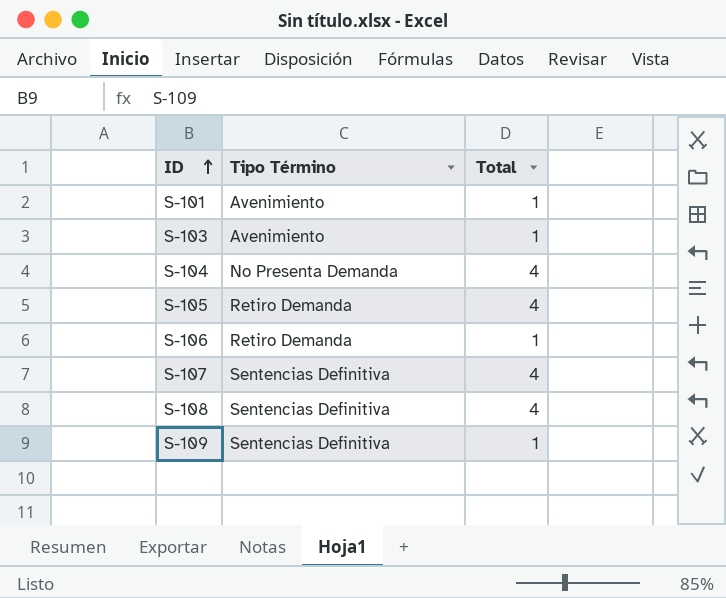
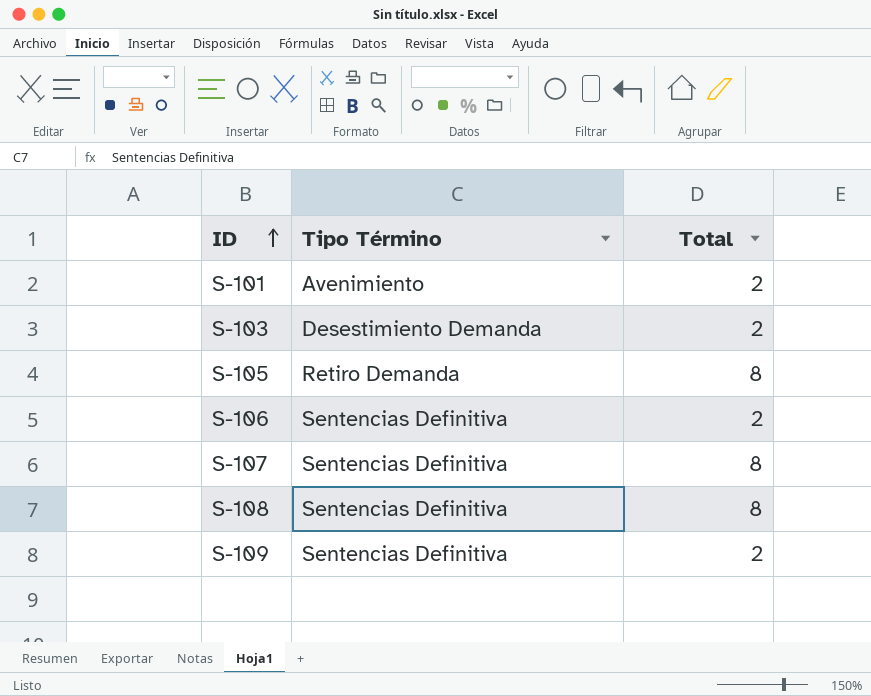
row S-104: No Presenta Demanda | 4 -> none
S-101 | Total: 1 -> 2
S-103 | Tipo Término: Avenimiento -> Desestimiento Demanda
S-103 | Total: 1 -> 2
S-105 | Total: 4 -> 8
S-106 | Tipo Término: Retiro Demanda -> Sentencias Definitiva
S-106 | Total: 1 -> 2
S-107 | Total: 4 -> 8
S-108 | Total: 4 -> 8
S-109 | Total: 1 -> 2

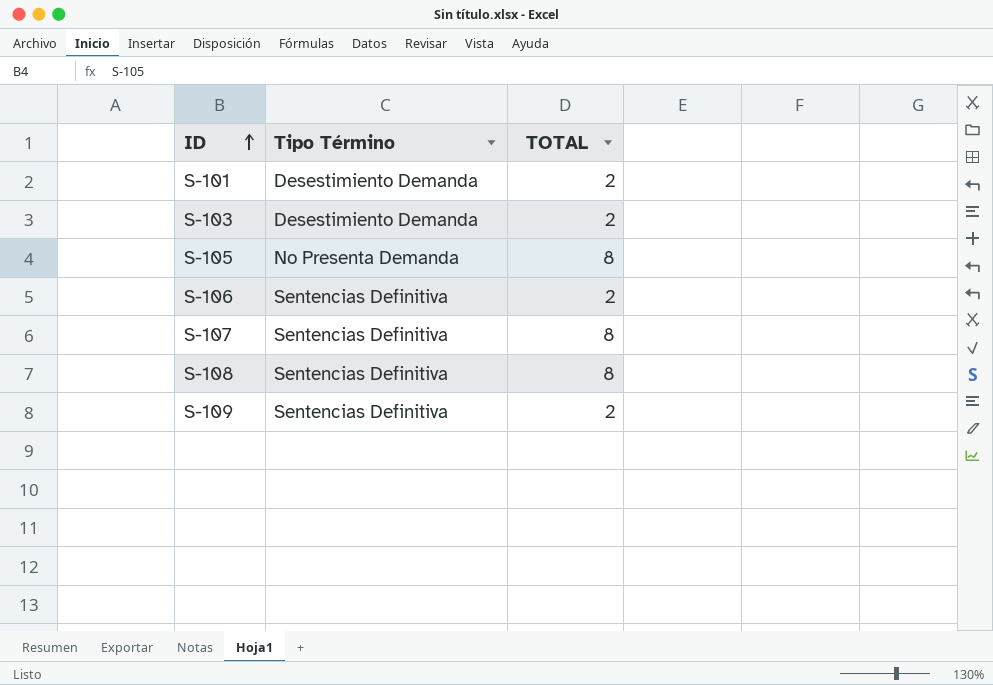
column name: Total -> TOTAL
S-101 | Tipo Término: Avenimiento -> Desestimiento Demanda
S-105 | Tipo Término: Retiro Demanda -> No Presenta Demanda

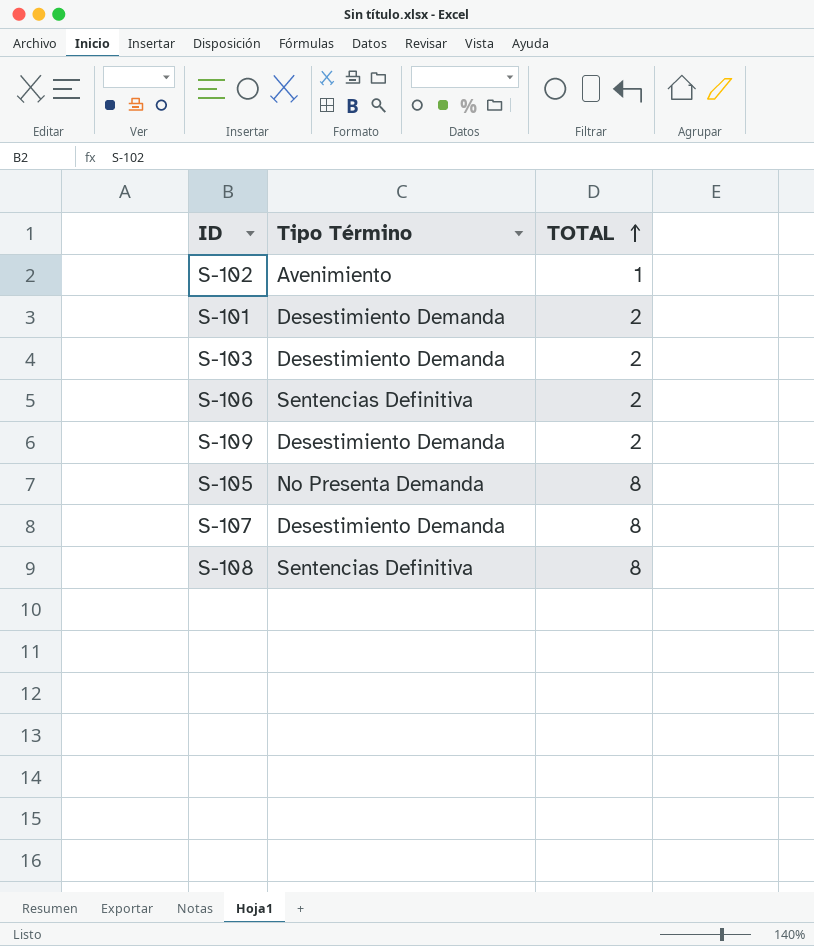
row order: ID ascending -> TOTAL ascending
row S-102: none -> Avenimiento | 1
S-109 | Tipo Término: Sentencias Definitiva -> Desestimiento Demanda
S-107 | Tipo Término: Sentencias Definitiva -> Desestimiento Demanda

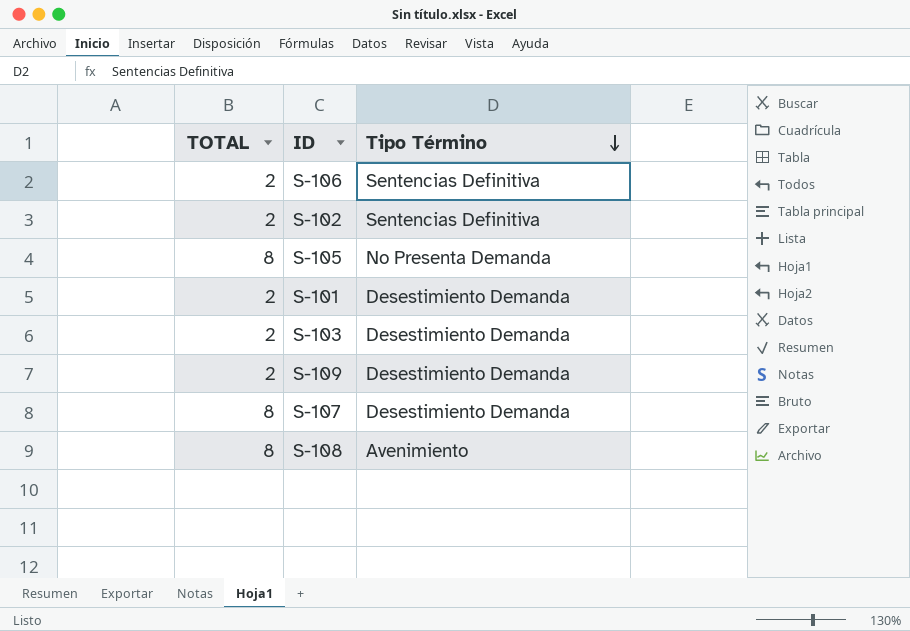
row order: TOTAL ascending -> Tipo Término descending
column TOTAL | position: 3 -> 1
S-102 | TOTAL: 1 -> 2
S-102 | Tipo Término: Avenimiento -> Sentencias Definitiva
S-108 | Tipo Término: Sentencias Definitiva -> Avenimiento

